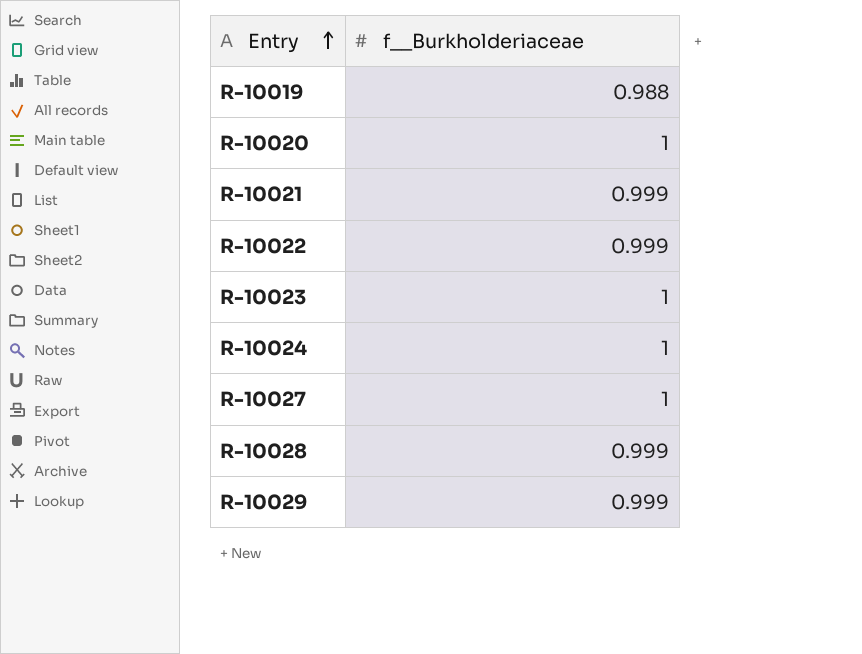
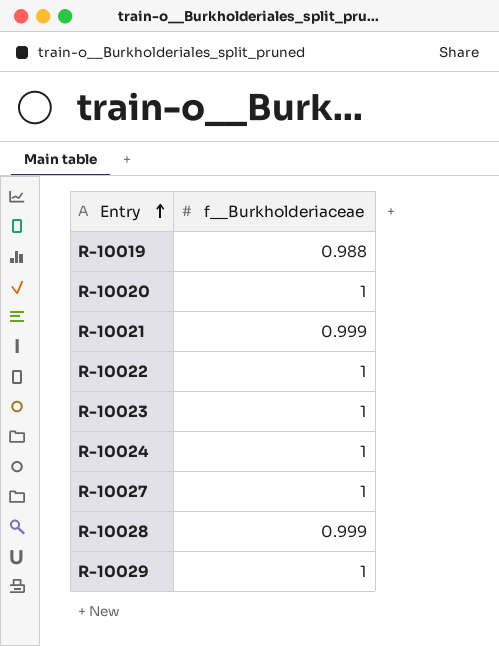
R-10022 | f__Burkholderiaceae: 0.999 -> 1
R-10029 | f__Burkholderiaceae: 0.999 -> 1

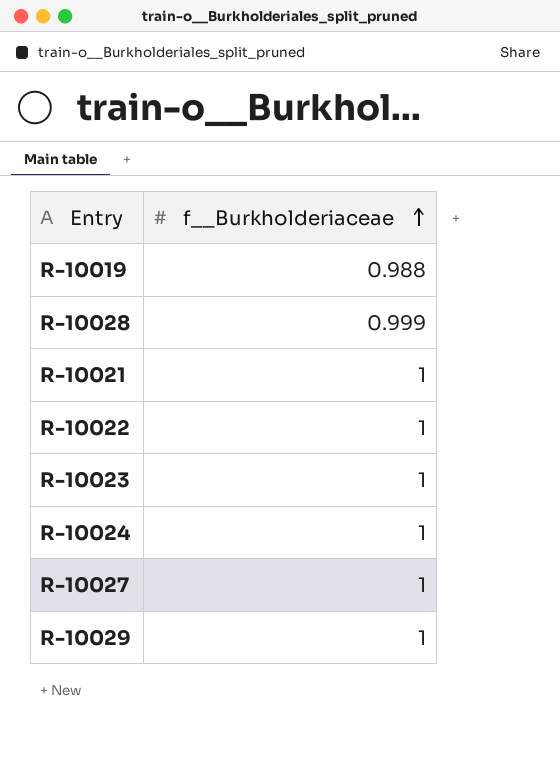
row order: Entry ascending -> f__Burkholderiaceae ascending
row R-10020: 1 -> none
R-10021 | f__Burkholderiaceae: 0.999 -> 1

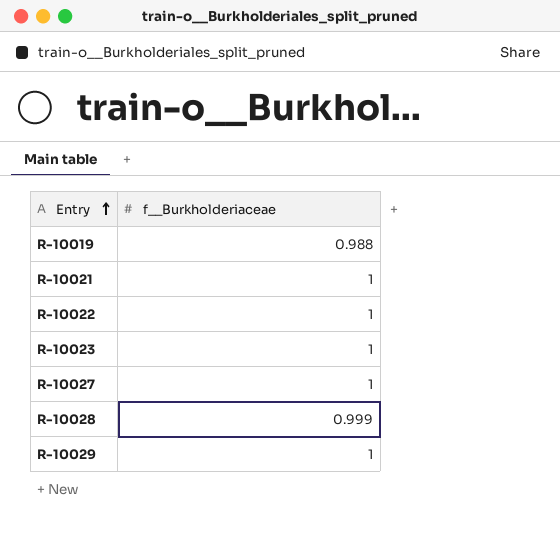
row order: f__Burkholderiaceae ascending -> Entry ascending
row R-10024: 1 -> none

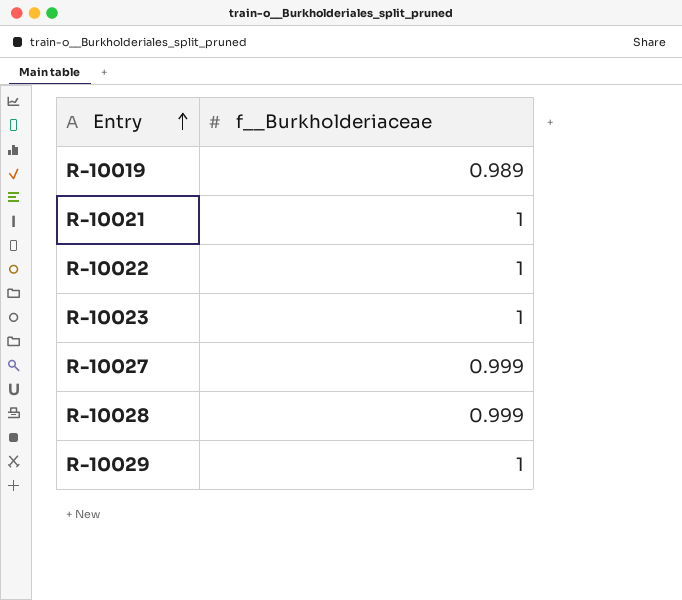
R-10019 | f__Burkholderiaceae: 0.988 -> 0.989
R-10027 | f__Burkholderiaceae: 1 -> 0.999

